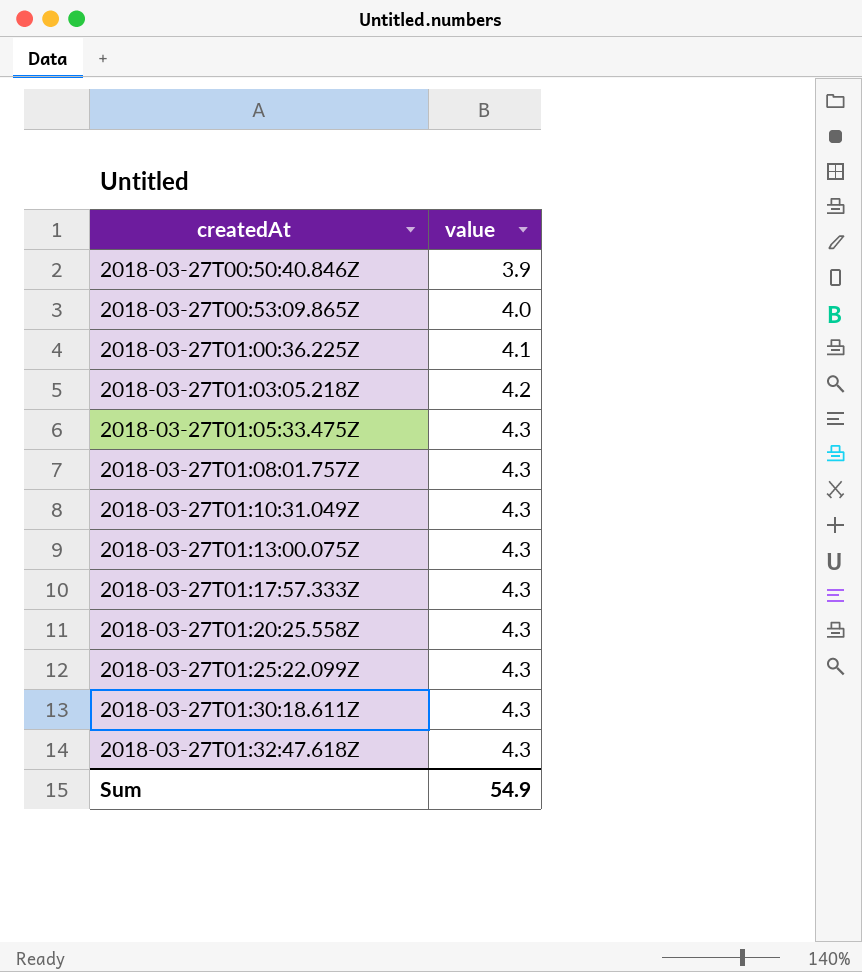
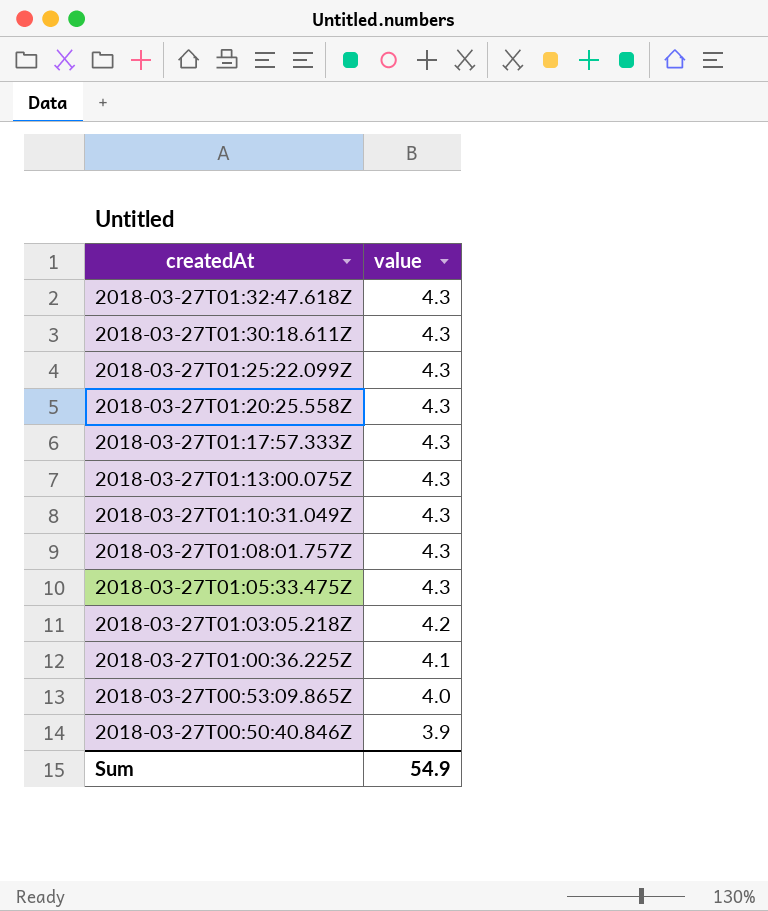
row order: createdAt ascending -> createdAt descending

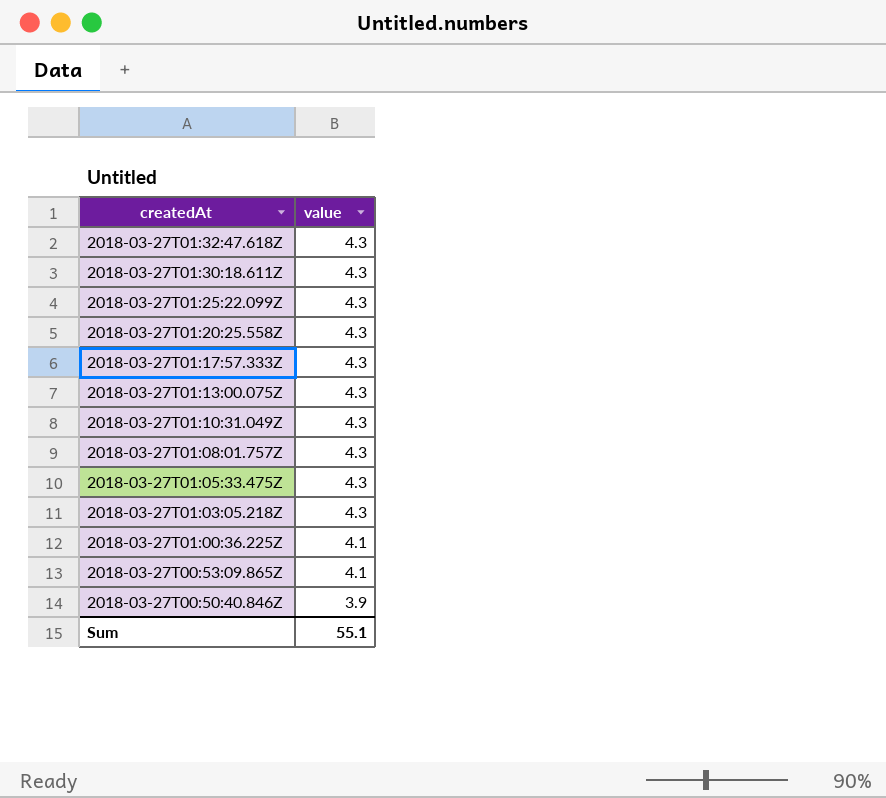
2018-03-27T01:03:05.218Z | value: 4.2 -> 4.3
2018-03-27T00:53:09.865Z | value: 4.0 -> 4.1
Sum | value: 54.9 -> 55.1

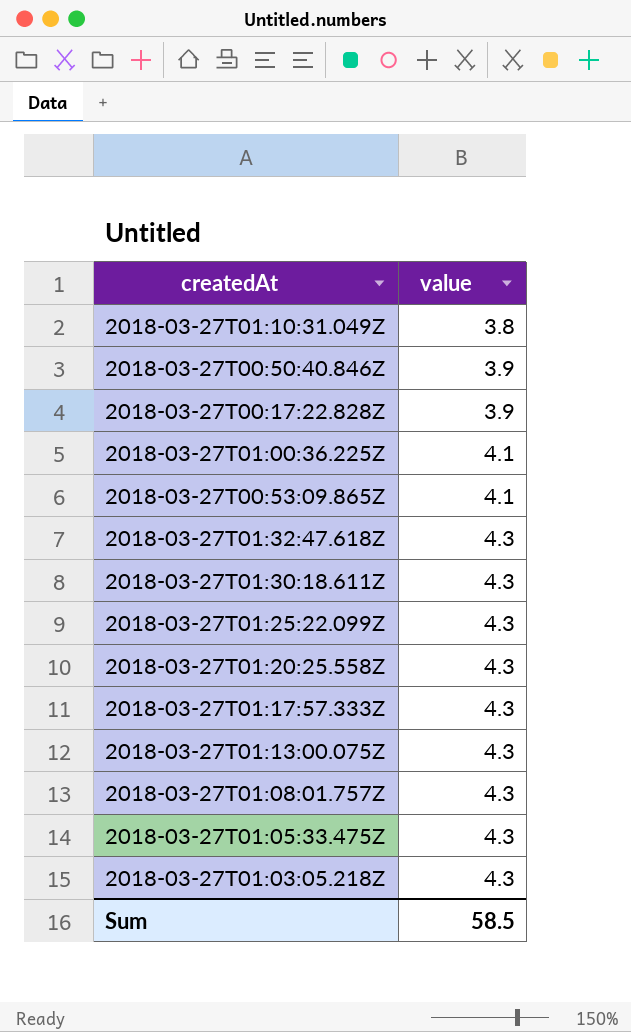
row order: createdAt descending -> value ascending
2018-03-27T01:10:31.049Z | value: 4.3 -> 3.8
row 2018-03-27T00:17:22.828Z: none -> 3.9
Sum | value: 55.1 -> 58.5

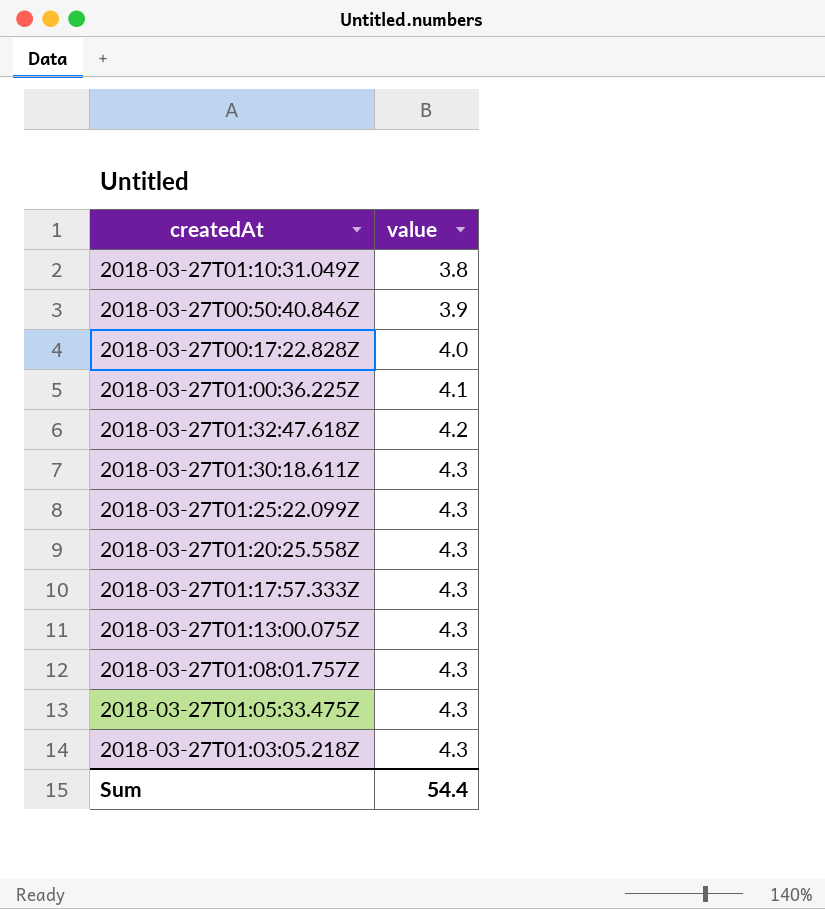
row 2018-03-27T00:53:09.865Z: 4.1 -> none
2018-03-27T00:17:22.828Z | value: 3.9 -> 4.0
2018-03-27T01:32:47.618Z | value: 4.3 -> 4.2
Sum | value: 58.5 -> 54.4

